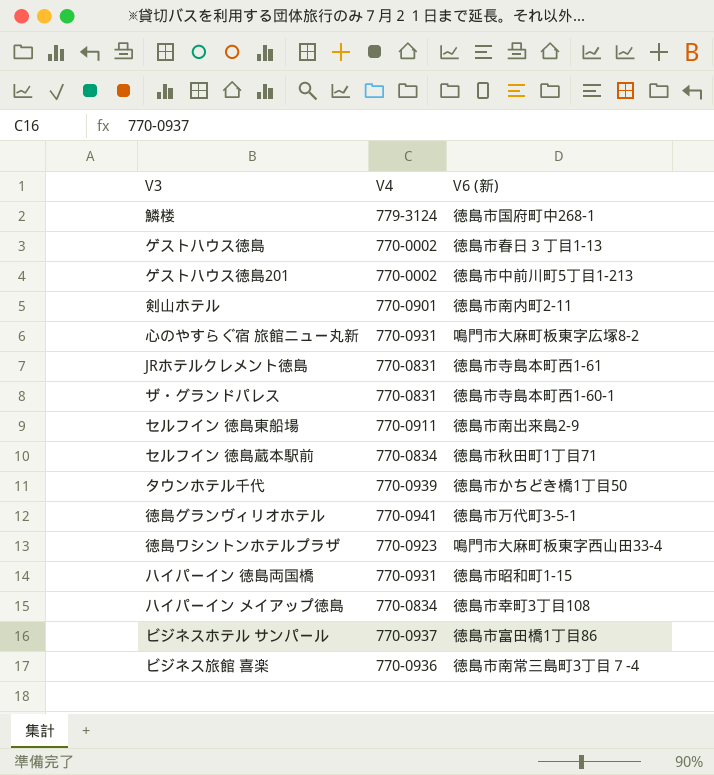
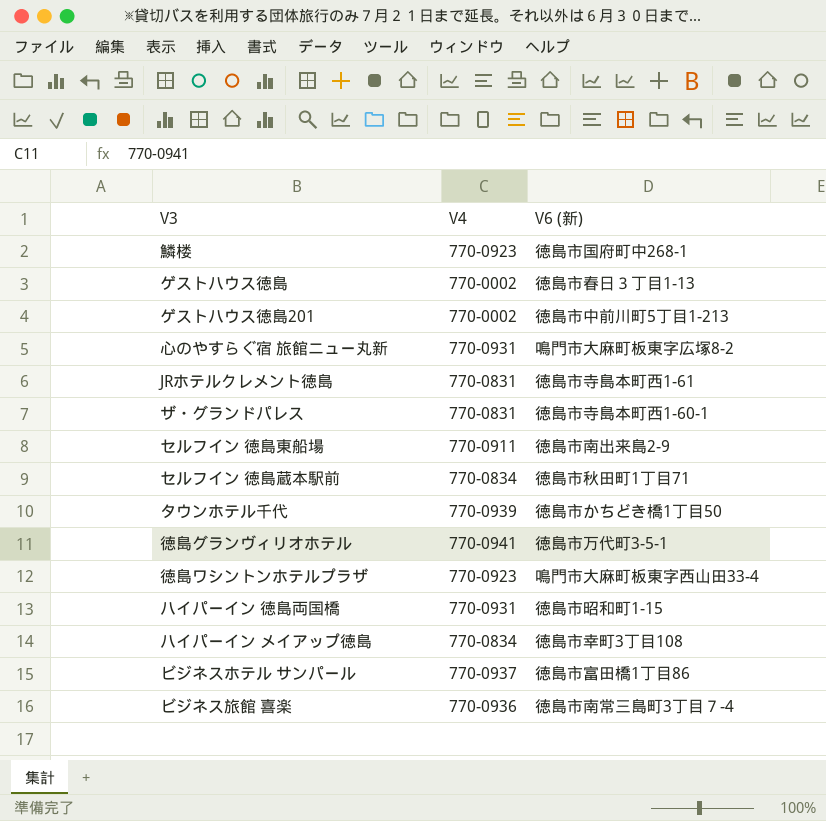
row 剣山ホテル: 770-0901 | 徳島市南内町2-11 -> none
鱗楼 | V4: 779-3124 -> 770-0923

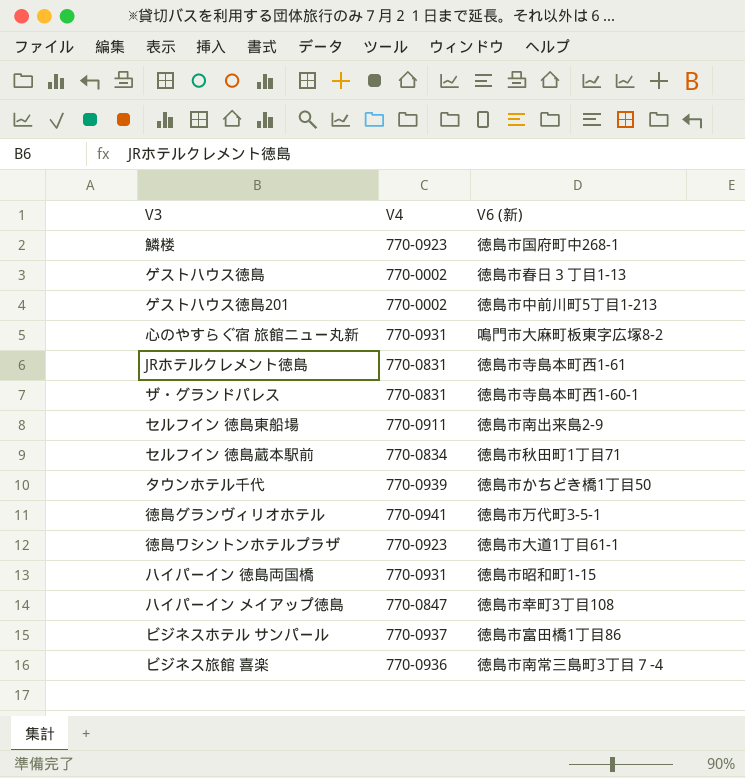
徳島ワシントンホテルプラザ | V6 (新): 鳴門市大麻町板東字西山田33-4 -> 徳島市大道1丁目61-1
ハイパーイン メイアップ徳島 | V4: 770-0834 -> 770-0847

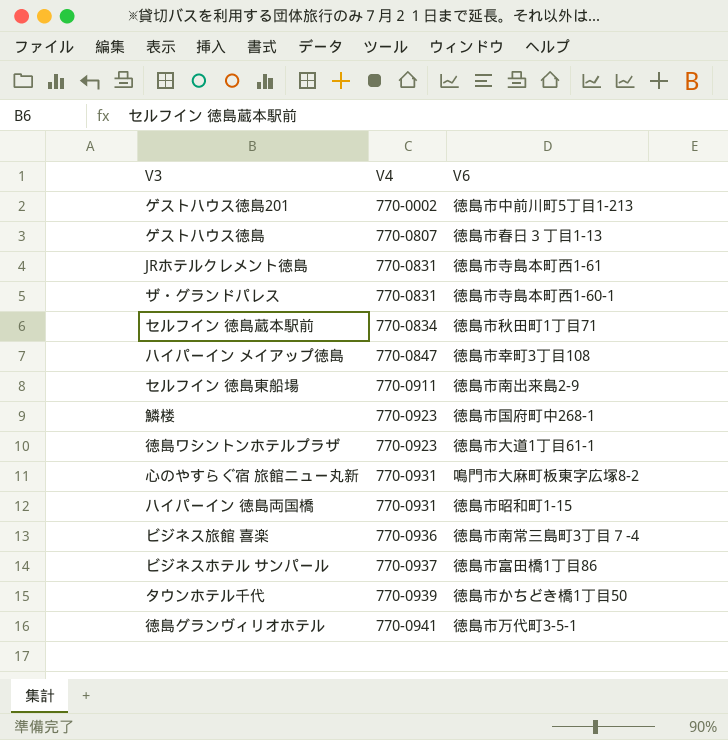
row order: none -> V4 ascending
column name: V6 (新) -> V6
ゲストハウス徳島 | V4: 770-0002 -> 770-0807

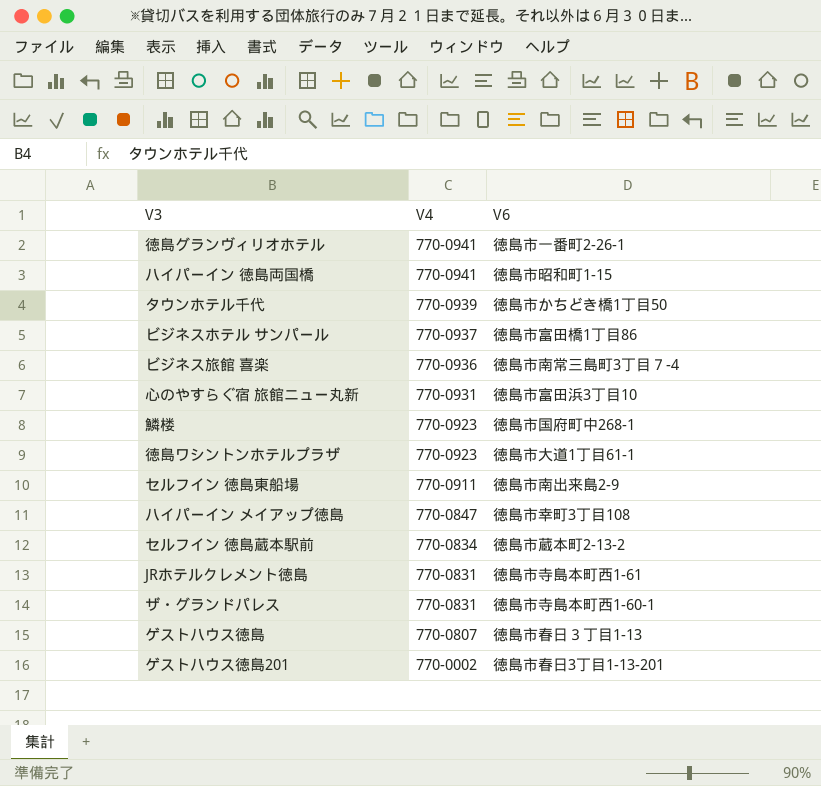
row order: V4 ascending -> V4 descending
徳島グランヴィリオホテル | V6: 徳島市万代町3-5-1 -> 徳島市一番町2-26-1
ハイパーイン 徳島両国橋 | V4: 770-0931 -> 770-0941
心のやすらぐ宿 旅館ニュー丸新 | V6: 鳴門市大麻町板東字広塚8-2 -> 徳島市富田浜3丁目10
セルフイン 徳島蔵本駅前 | V6: 徳島市秋田町1丁目71 -> 徳島市蔵本町2-13-2
ゲストハウス徳島201 | V6: 徳島市中前川町5丁目1-213 -> 徳島市春日3丁目1-13-201

